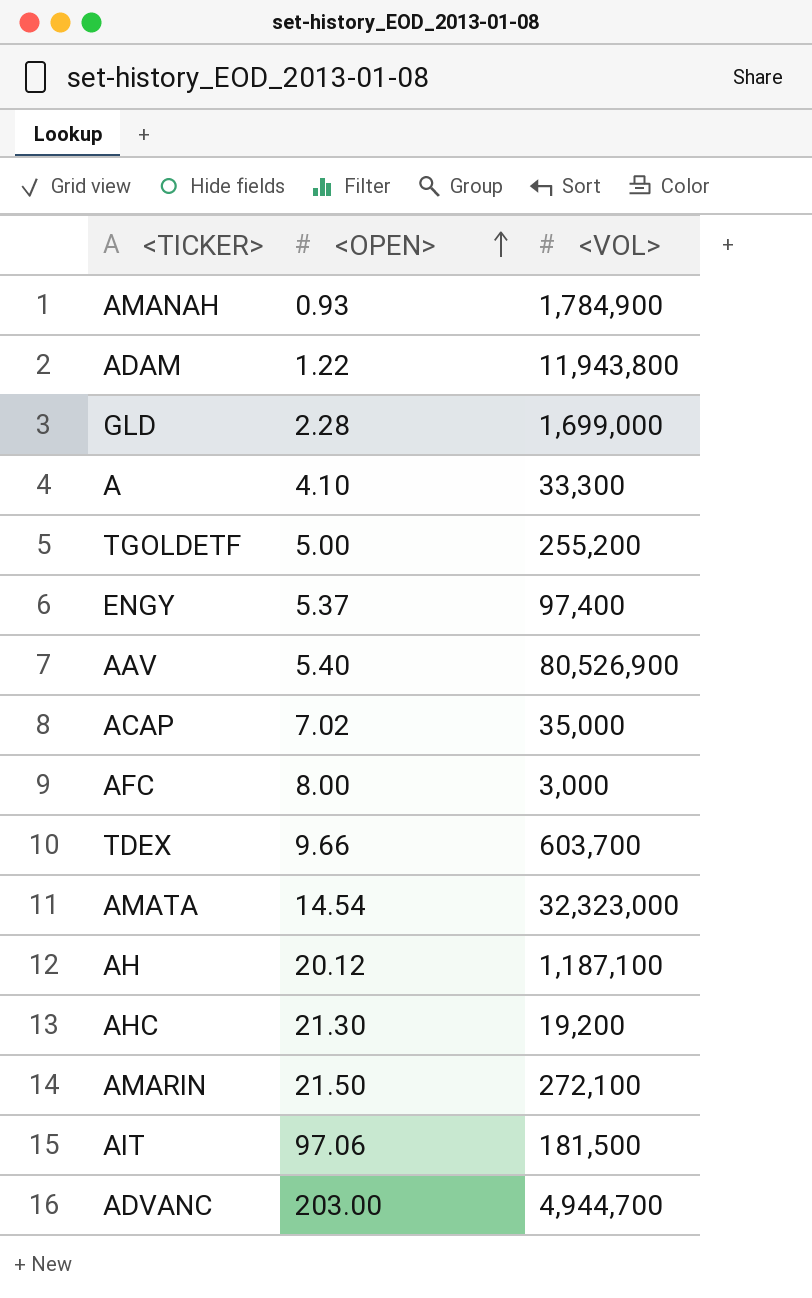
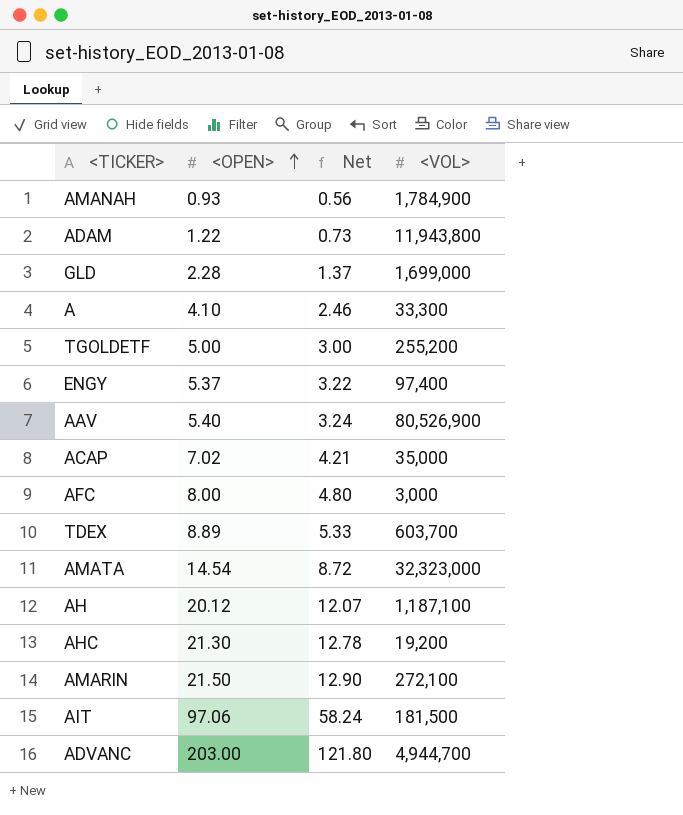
column Net | formula: none -> [<OPEN>] * 0.6
TDEX | <OPEN>: 9.66 -> 8.89

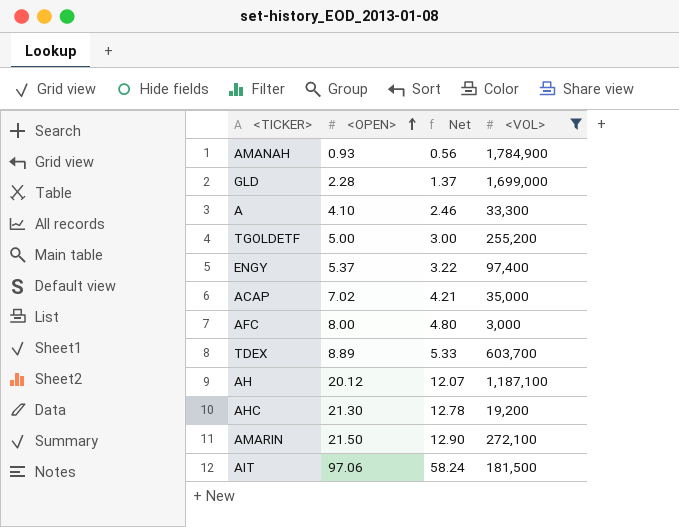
filter: none -> <VOL> <= 1,784,900

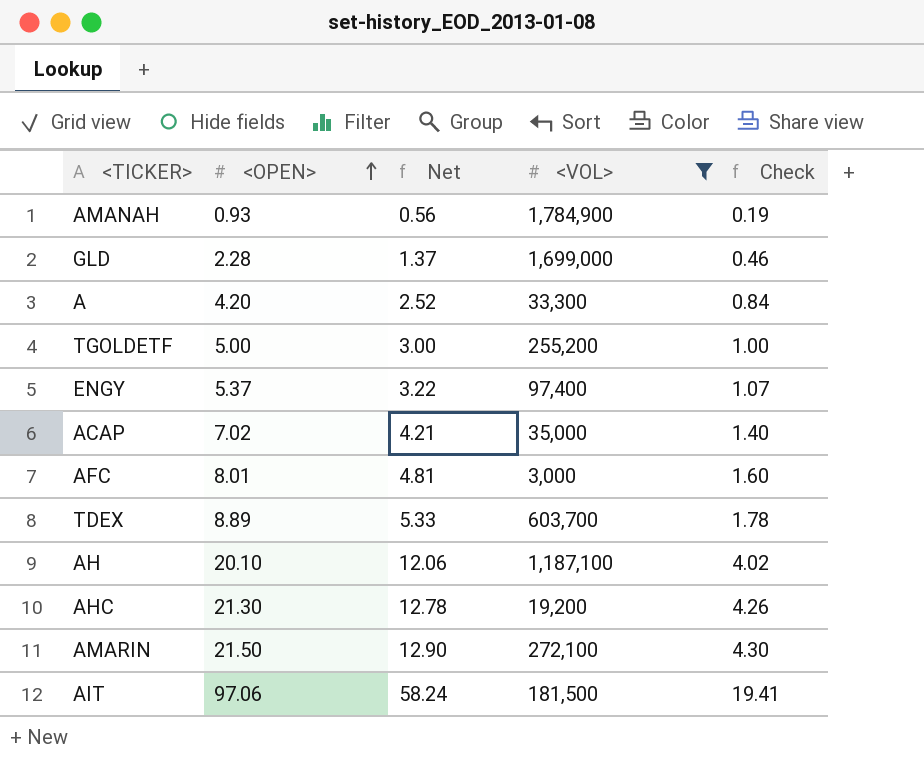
column Check | formula: none -> [<OPEN>] * 0.2
A | <OPEN>: 4.10 -> 4.20
A | Net: 2.46 -> 2.52
AFC | <OPEN>: 8.00 -> 8.01
AFC | Net: 4.80 -> 4.81
AH | <OPEN>: 20.12 -> 20.10
AH | Net: 12.07 -> 12.06

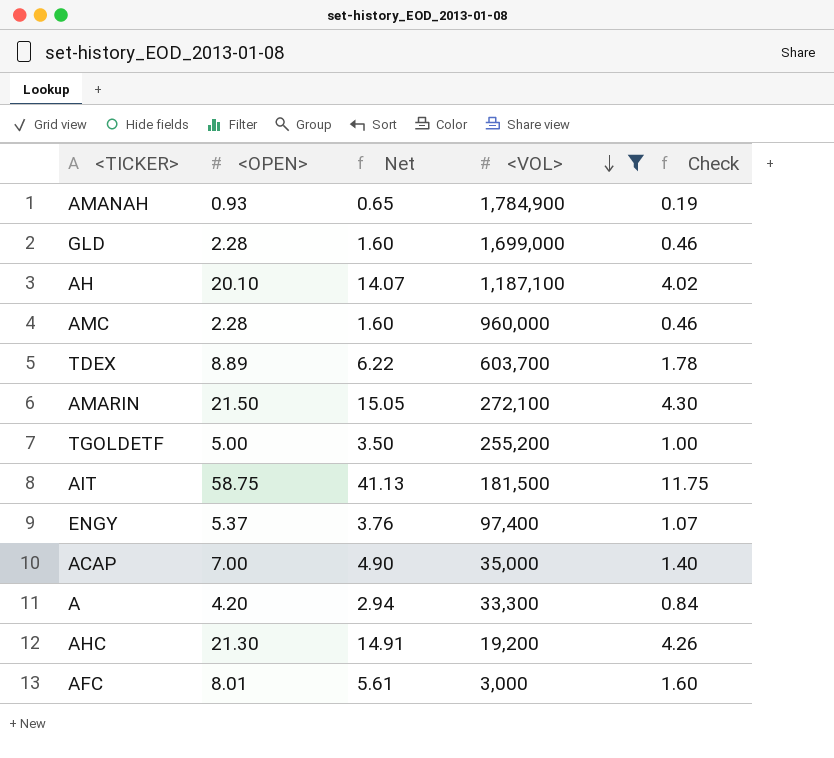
row order: <OPEN> ascending -> <VOL> descending
column Net | formula: [<OPEN>] * 0.6 -> [<OPEN>] * 0.7
row AMC: none -> 2.28 | 1.60 | 960,000 | 0.46
AIT | <OPEN>: 97.06 -> 58.75
AIT | Check: 19.41 -> 11.75
ACAP | <OPEN>: 7.02 -> 7.00

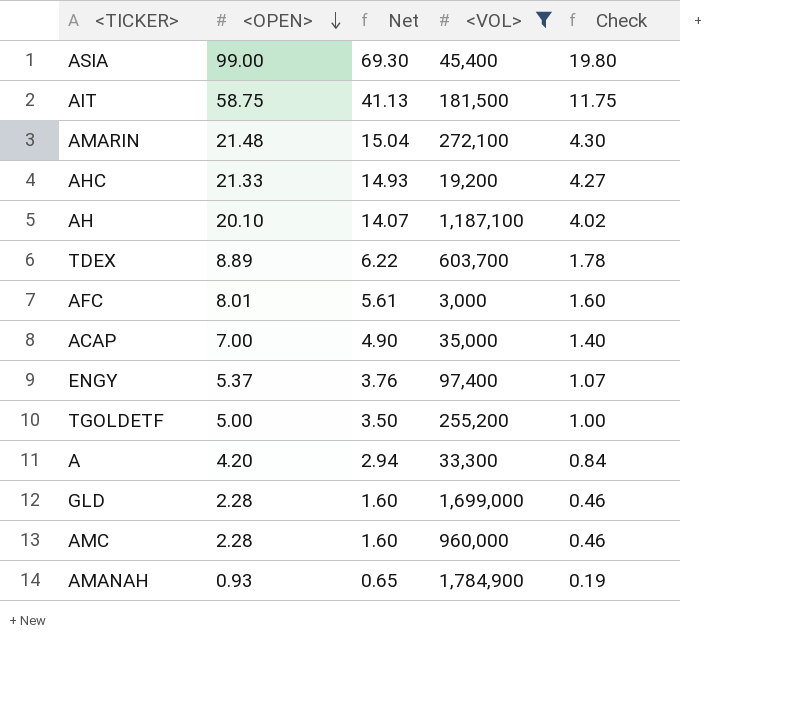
row order: <VOL> descending -> <OPEN> descending
row ASIA: none -> 99.00 | 69.30 | 45,400 | 19.80
AMARIN | <OPEN>: 21.50 -> 21.48
AMARIN | Net: 15.05 -> 15.04
AHC | <OPEN>: 21.30 -> 21.33
AHC | Net: 14.91 -> 14.93
AHC | Check: 4.26 -> 4.27

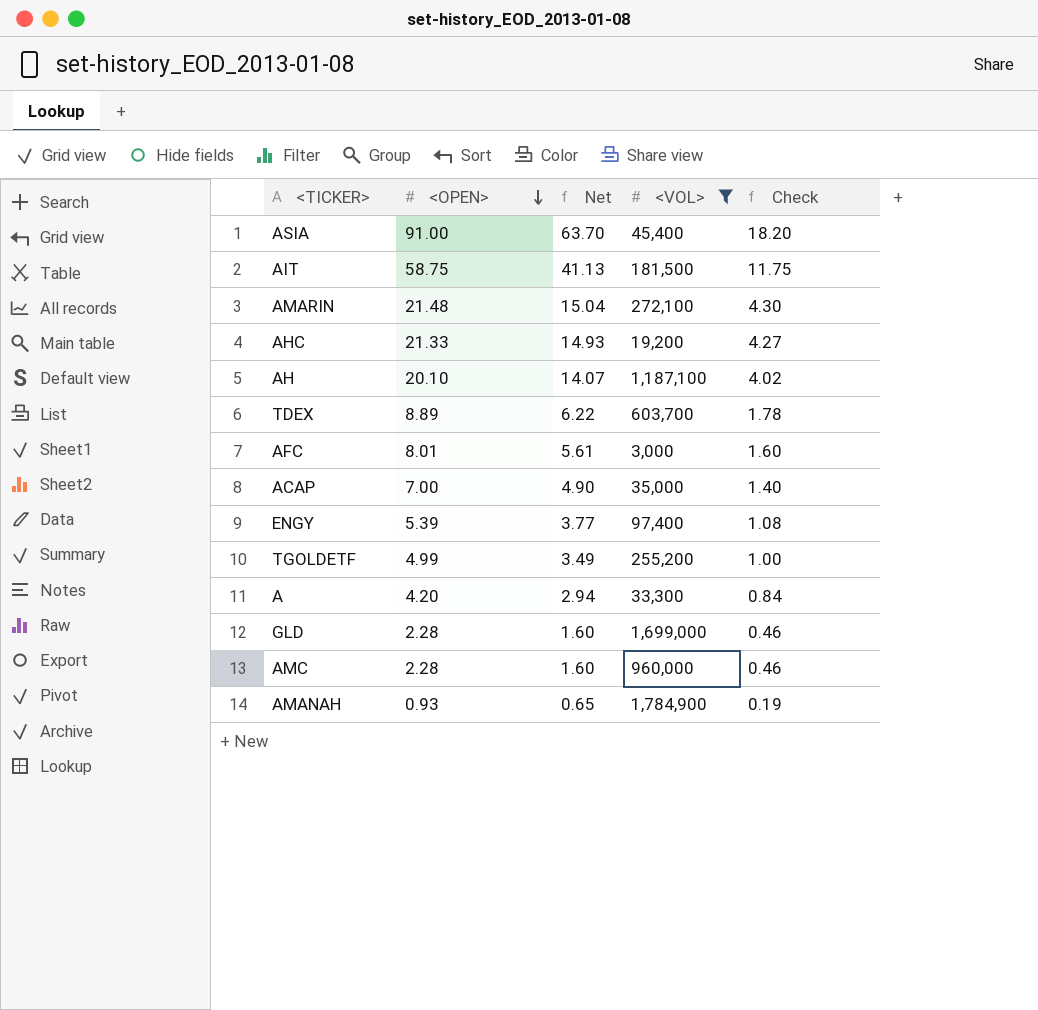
ASIA | <OPEN>: 99.00 -> 91.00
ASIA | Net: 69.30 -> 63.70
ASIA | Check: 19.80 -> 18.20
ENGY | <OPEN>: 5.37 -> 5.39
ENGY | Net: 3.76 -> 3.77
ENGY | Check: 1.07 -> 1.08
TGOLDETF | <OPEN>: 5.00 -> 4.99
TGOLDETF | Net: 3.50 -> 3.49

